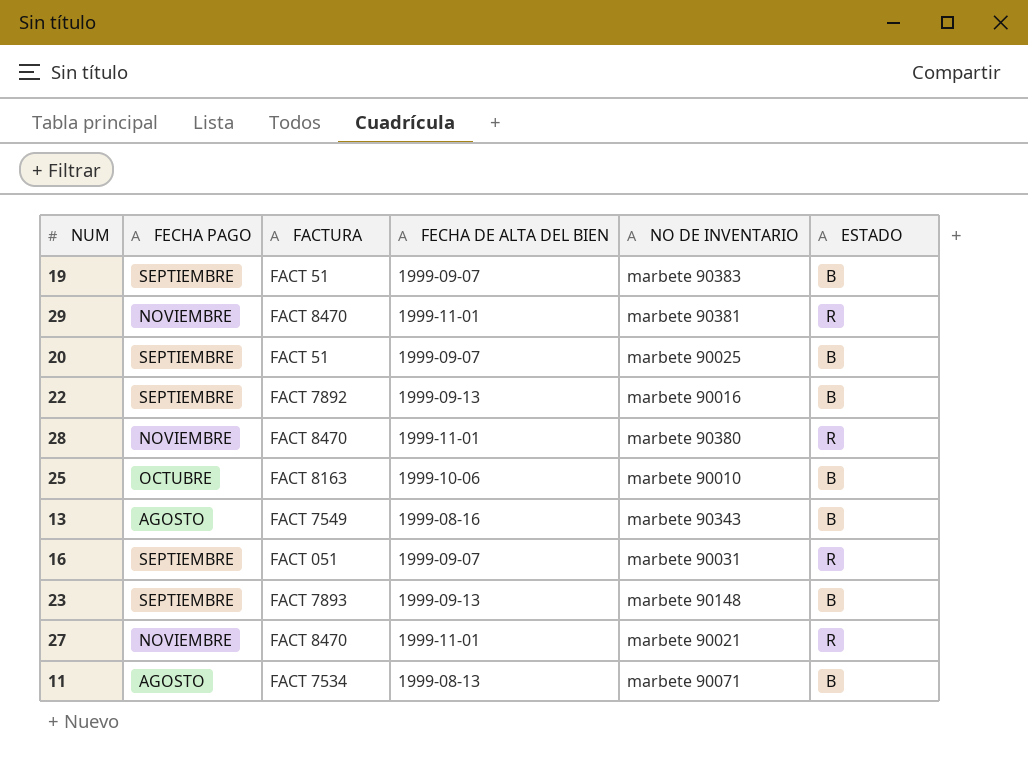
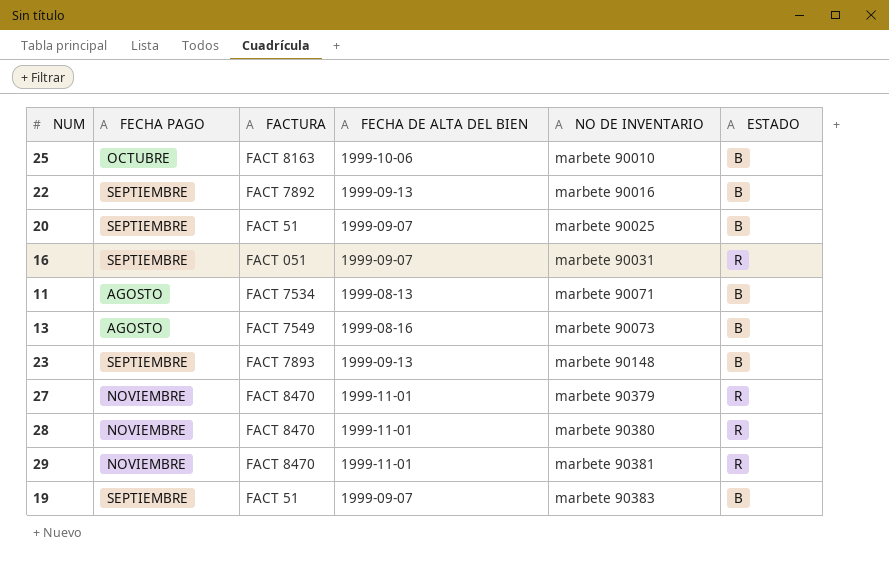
row order: none -> NO DE INVENTARIO ascending
13 | NO DE INVENTARIO: marbete 90343 -> marbete 90073
27 | NO DE INVENTARIO: marbete 90021 -> marbete 90379

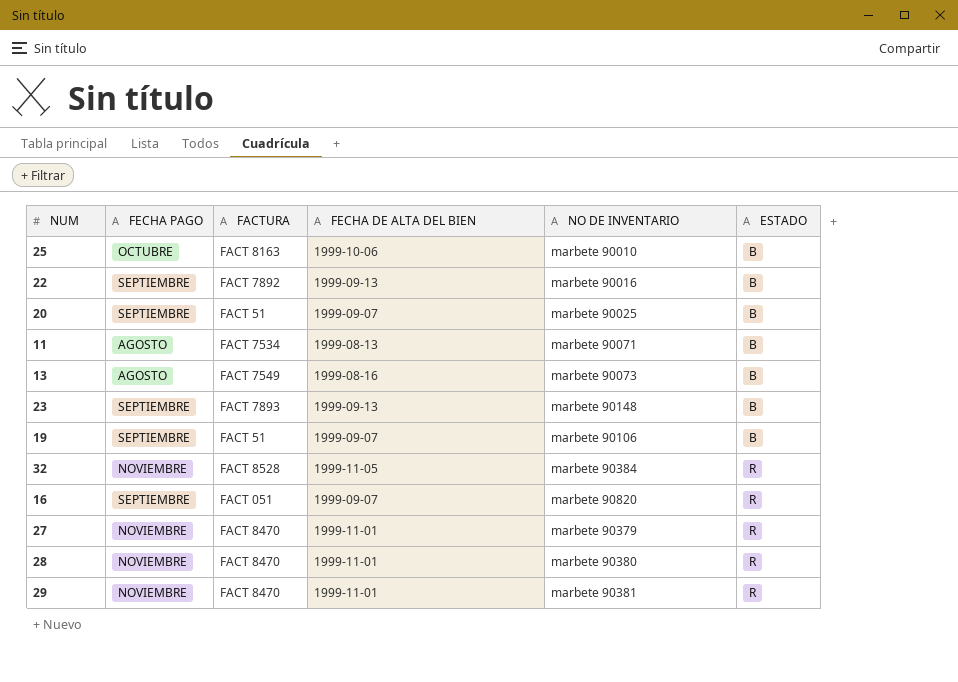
row order: NO DE INVENTARIO ascending -> ESTADO ascending
19 | NO DE INVENTARIO: marbete 90383 -> marbete 90106
row 32: none -> NOVIEMBRE | FACT 8528 | 1999-11-05 | marbete 90384 | R
16 | NO DE INVENTARIO: marbete 90031 -> marbete 90820

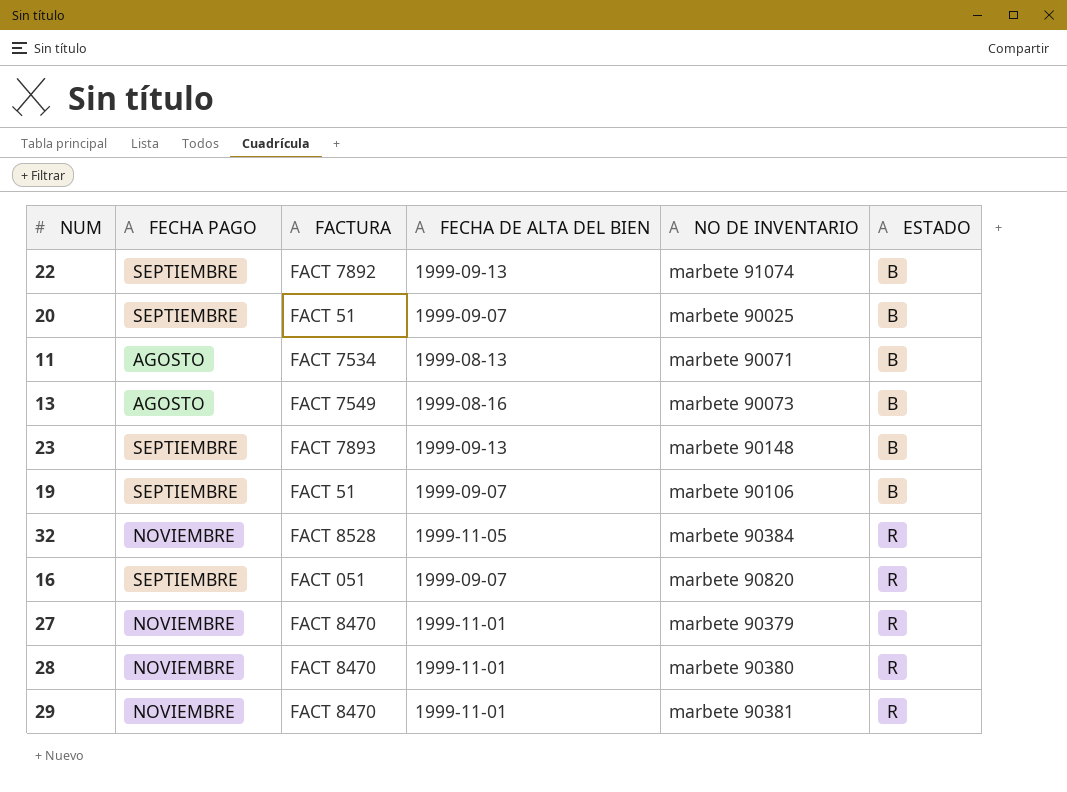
row 25: OCTUBRE | FACT 8163 | 1999-10-06 | marbete 90010 | B -> none
22 | NO DE INVENTARIO: marbete 90016 -> marbete 91074

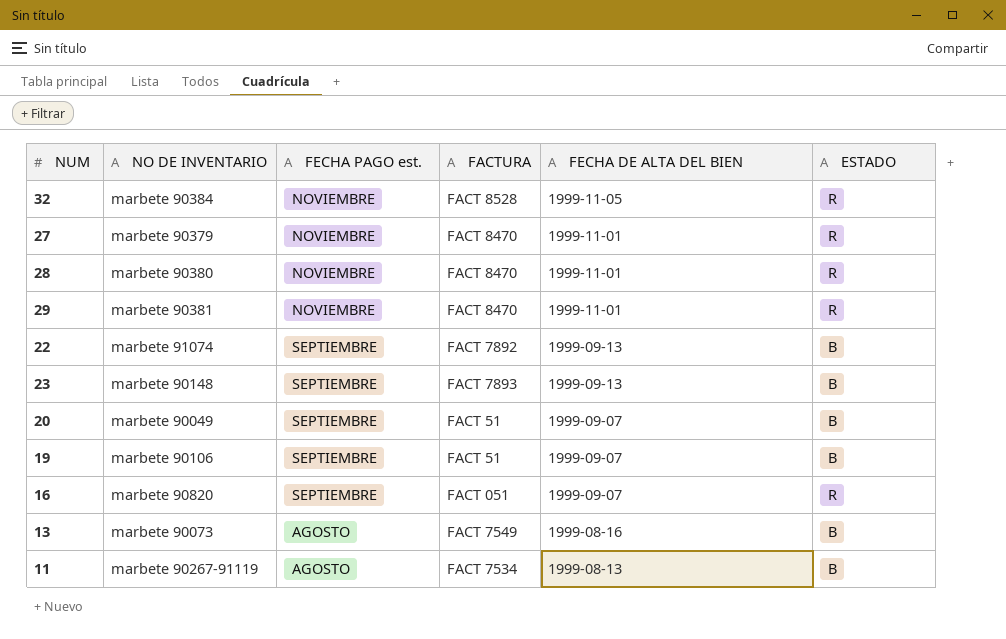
row order: ESTADO ascending -> FECHA DE ALTA DEL BIEN descending
column NO DE INVENTARIO | position: 5 -> 2
column name: FECHA PAGO -> FECHA PAGO est.
20 | NO DE INVENTARIO: marbete 90025 -> marbete 90049
11 | NO DE INVENTARIO: marbete 90071 -> marbete 90267-91119

